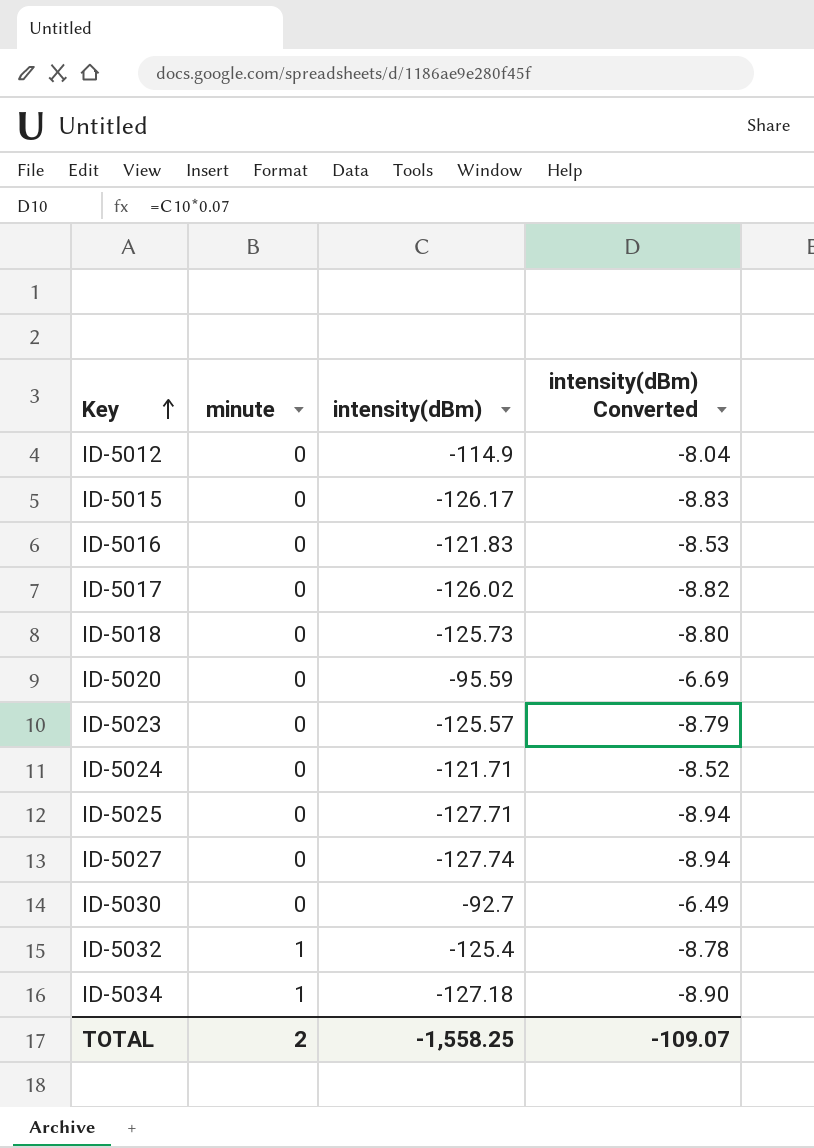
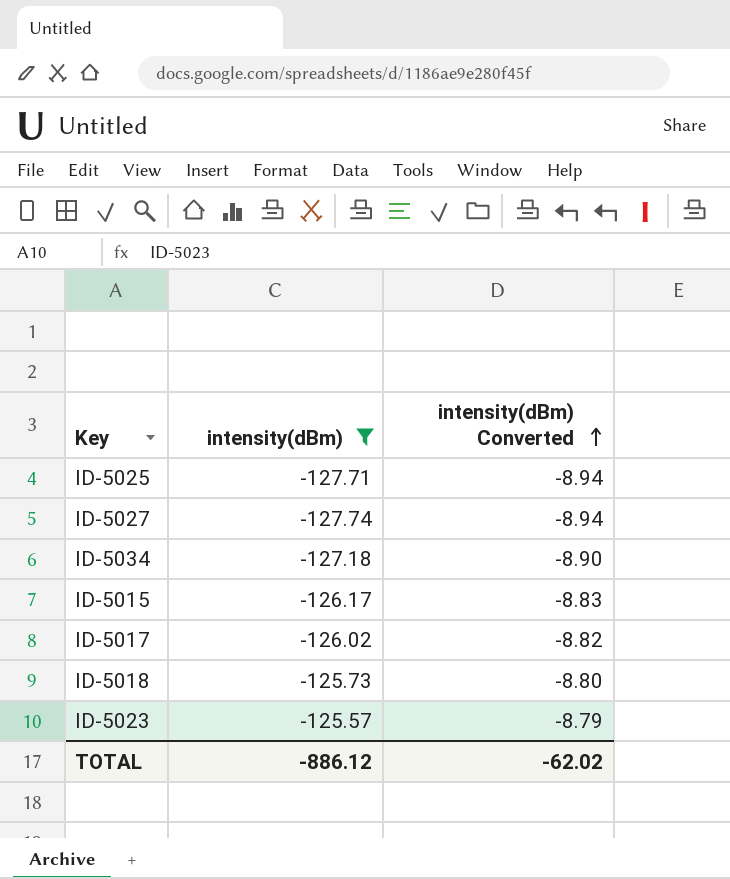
filter: none -> intensity(dBm) <= -125.57
row order: Key ascending -> intensity(dBm) Converted ascending
column minute | position: 2 -> none
TOTAL | intensity(dBm): -1,558.25 -> -886.12
TOTAL | intensity(dBm) Converted: -109.07 -> -62.02

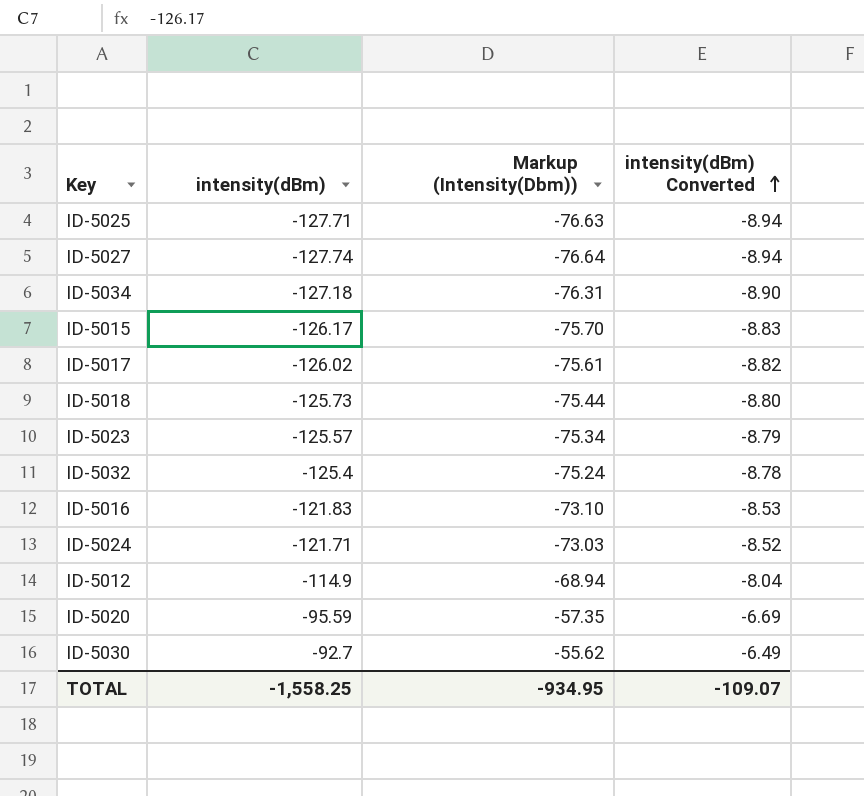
filter: intensity(dBm) <= -125.57 -> none
column Markup (Intensity(Dbm)) | formula: none -> [intensity(dBm)] * 0.6
TOTAL | intensity(dBm): -886.12 -> -1,558.25
TOTAL | intensity(dBm) Converted: -62.02 -> -109.07

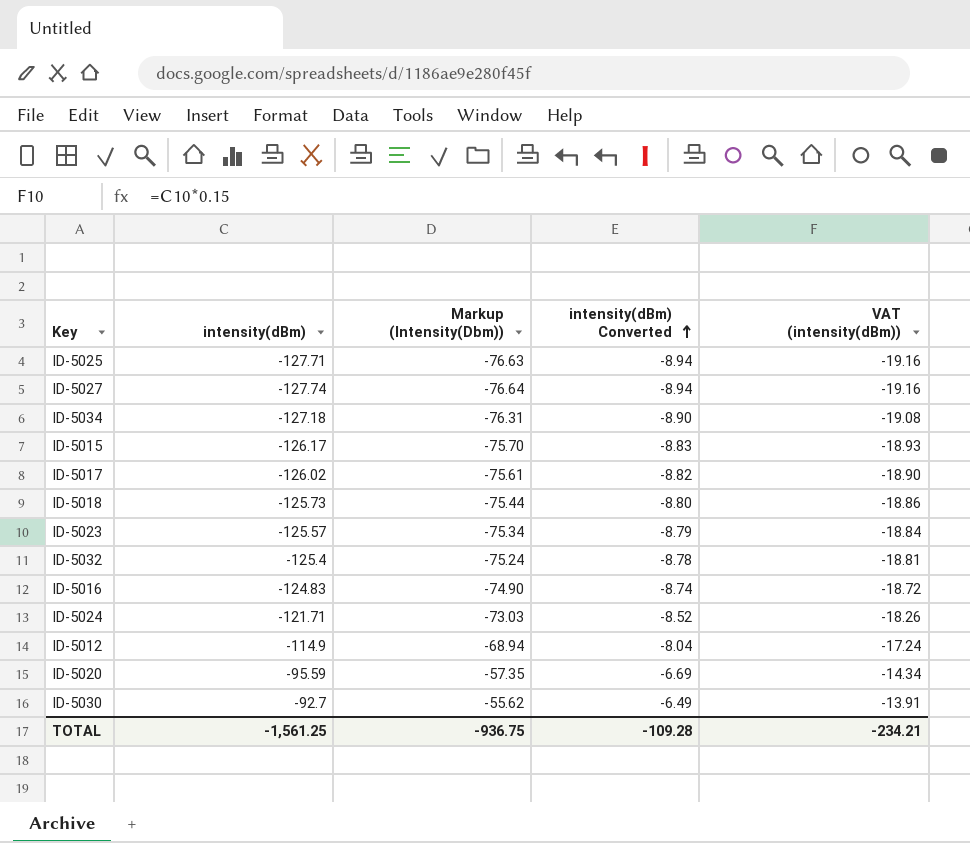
column VAT (intensity(dBm)) | formula: none -> [intensity(dBm)] * 0.15
ID-5016 | intensity(dBm): -121.83 -> -124.83
ID-5016 | Markup (Intensity(Dbm)): -73.10 -> -74.90
ID-5016 | intensity(dBm) Converted: -8.53 -> -8.74
TOTAL | intensity(dBm): -1,558.25 -> -1,561.25
TOTAL | Markup (Intensity(Dbm)): -934.95 -> -936.75
TOTAL | intensity(dBm) Converted: -109.07 -> -109.28

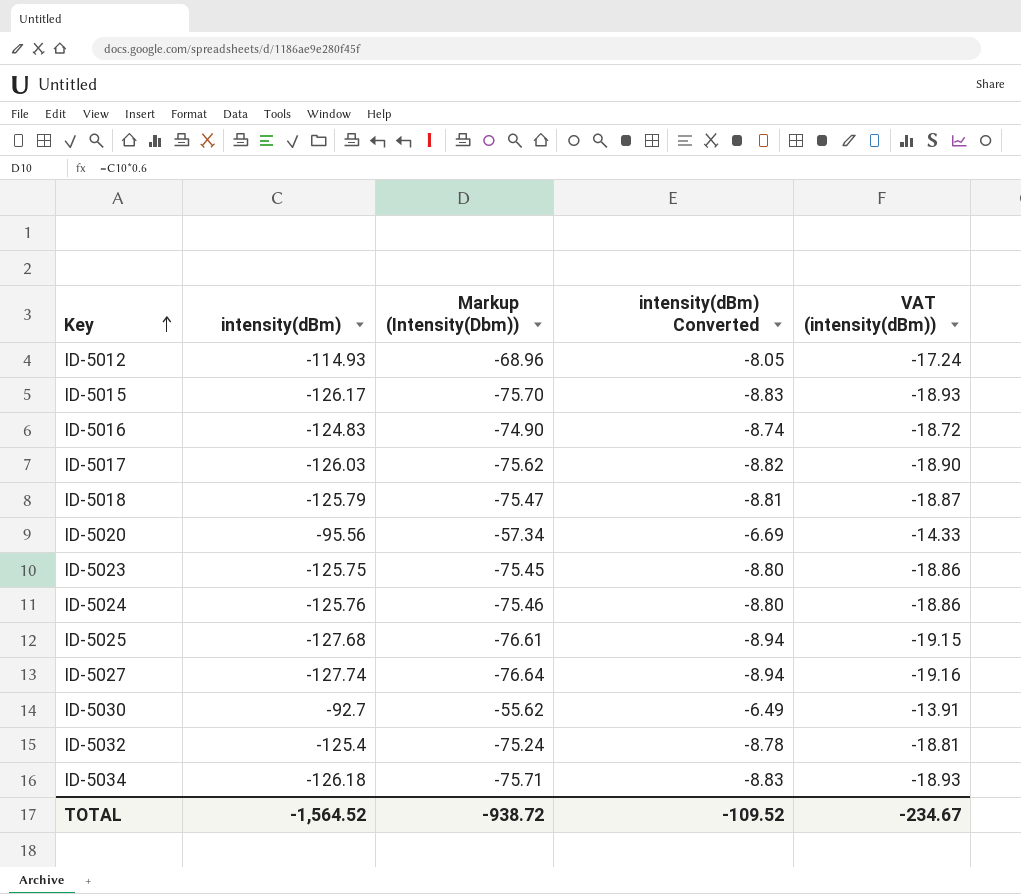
row order: intensity(dBm) Converted ascending -> Key ascending
ID-5012 | intensity(dBm): -114.9 -> -114.93
ID-5012 | Markup (Intensity(Dbm)): -68.94 -> -68.96
ID-5012 | intensity(dBm) Converted: -8.04 -> -8.05
ID-5017 | intensity(dBm): -126.02 -> -126.03
ID-5017 | Markup (Intensity(Dbm)): -75.61 -> -75.62
ID-5018 | intensity(dBm): -125.73 -> -125.79
ID-5018 | Markup (Intensity(Dbm)): -75.44 -> -75.47
ID-5018 | intensity(dBm) Converted: -8.80 -> -8.81
ID-5018 | VAT (intensity(dBm)): -18.86 -> -18.87
ID-5020 | intensity(dBm): -95.59 -> -95.56
ID-5020 | Markup (Intensity(Dbm)): -57.35 -> -57.34
ID-5020 | VAT (intensity(dBm)): -14.34 -> -14.33
ID-5023 | intensity(dBm): -125.57 -> -125.75
ID-5023 | Markup (Intensity(Dbm)): -75.34 -> -75.45
ID-5023 | intensity(dBm) Converted: -8.79 -> -8.80
ID-5023 | VAT (intensity(dBm)): -18.84 -> -18.86
ID-5024 | intensity(dBm): -121.71 -> -125.76
ID-5024 | Markup (Intensity(Dbm)): -73.03 -> -75.46
ID-5024 | intensity(dBm) Converted: -8.52 -> -8.80
ID-5024 | VAT (intensity(dBm)): -18.26 -> -18.86
ID-5025 | intensity(dBm): -127.71 -> -127.68
ID-5025 | Markup (Intensity(Dbm)): -76.63 -> -76.61
ID-5025 | VAT (intensity(dBm)): -19.16 -> -19.15
ID-5034 | intensity(dBm): -127.18 -> -126.18
ID-5034 | Markup (Intensity(Dbm)): -76.31 -> -75.71
ID-5034 | intensity(dBm) Converted: -8.90 -> -8.83
ID-5034 | VAT (intensity(dBm)): -19.08 -> -18.93
TOTAL | intensity(dBm): -1,561.25 -> -1,564.52
TOTAL | Markup (Intensity(Dbm)): -936.75 -> -938.72
TOTAL | intensity(dBm) Converted: -109.28 -> -109.52
TOTAL | VAT (intensity(dBm)): -234.21 -> -234.67

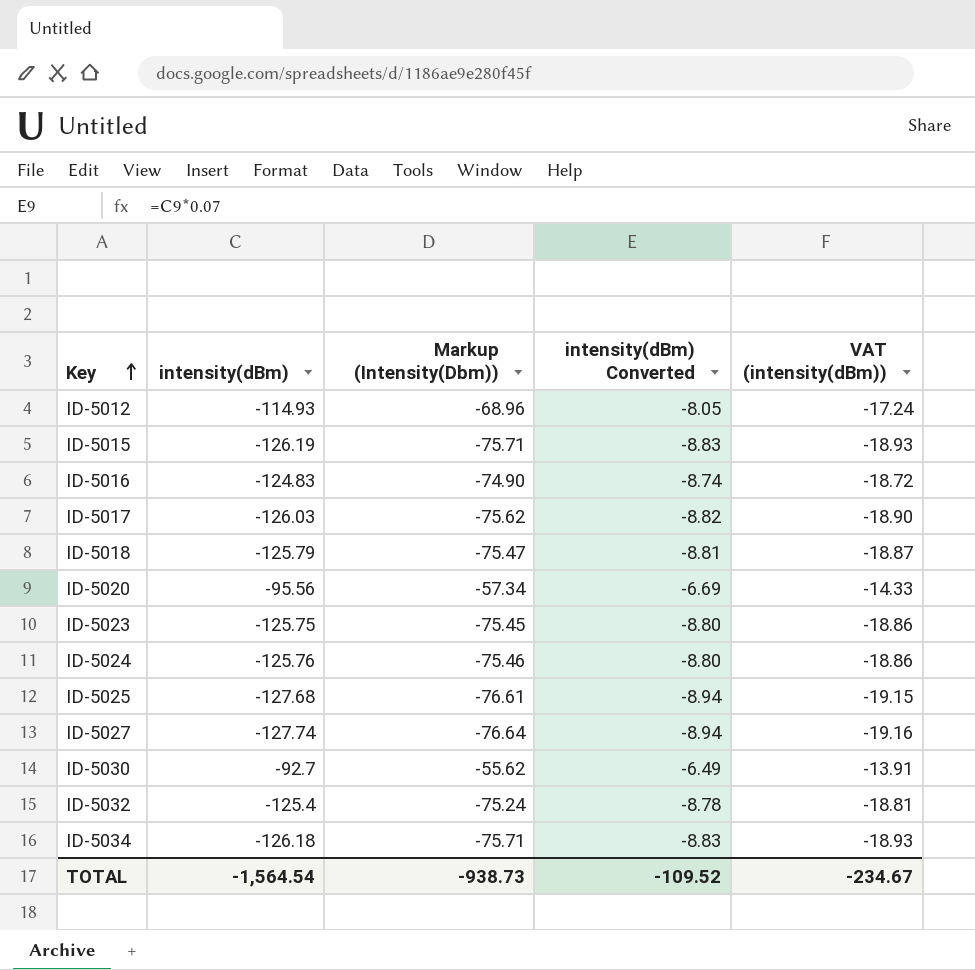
ID-5015 | intensity(dBm): -126.17 -> -126.19
ID-5015 | Markup (Intensity(Dbm)): -75.70 -> -75.71
TOTAL | intensity(dBm): -1,564.52 -> -1,564.54
TOTAL | Markup (Intensity(Dbm)): -938.72 -> -938.73

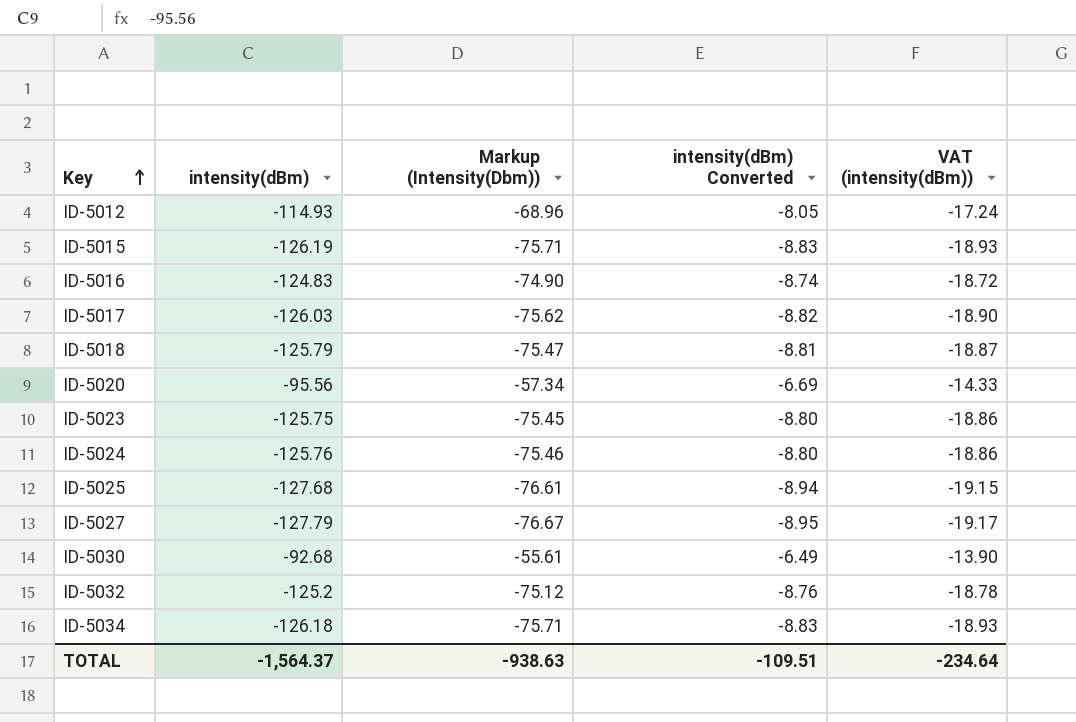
ID-5027 | intensity(dBm): -127.74 -> -127.79
ID-5027 | Markup (Intensity(Dbm)): -76.64 -> -76.67
ID-5027 | intensity(dBm) Converted: -8.94 -> -8.95
ID-5027 | VAT (intensity(dBm)): -19.16 -> -19.17
ID-5030 | intensity(dBm): -92.7 -> -92.68
ID-5030 | Markup (Intensity(Dbm)): -55.62 -> -55.61
ID-5030 | VAT (intensity(dBm)): -13.91 -> -13.90
ID-5032 | intensity(dBm): -125.4 -> -125.2
ID-5032 | Markup (Intensity(Dbm)): -75.24 -> -75.12
ID-5032 | intensity(dBm) Converted: -8.78 -> -8.76
ID-5032 | VAT (intensity(dBm)): -18.81 -> -18.78
TOTAL | intensity(dBm): -1,564.54 -> -1,564.37
TOTAL | Markup (Intensity(Dbm)): -938.73 -> -938.63
TOTAL | intensity(dBm) Converted: -109.52 -> -109.51
TOTAL | VAT (intensity(dBm)): -234.67 -> -234.64

